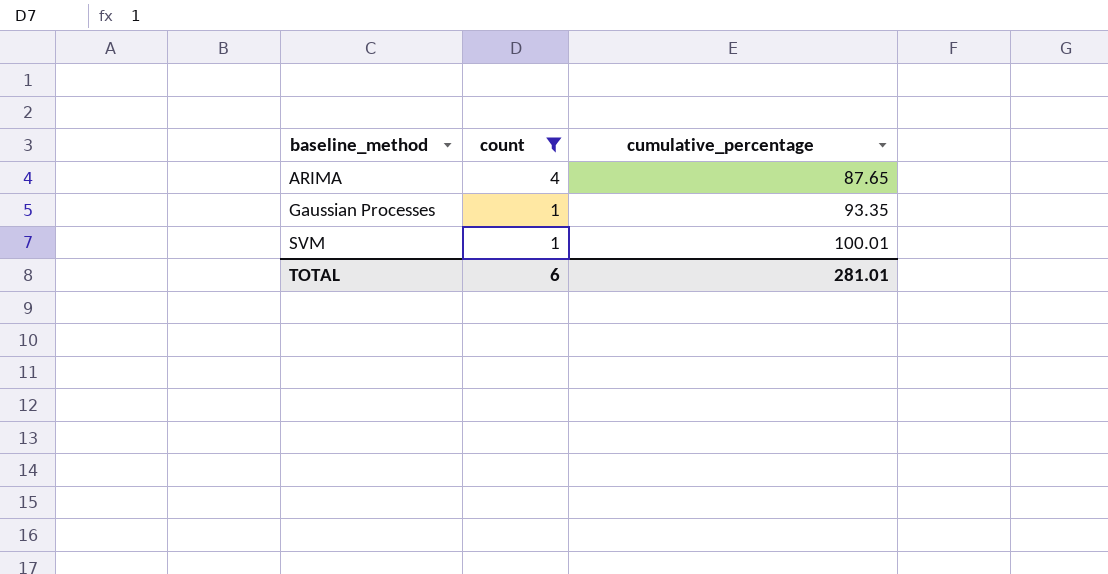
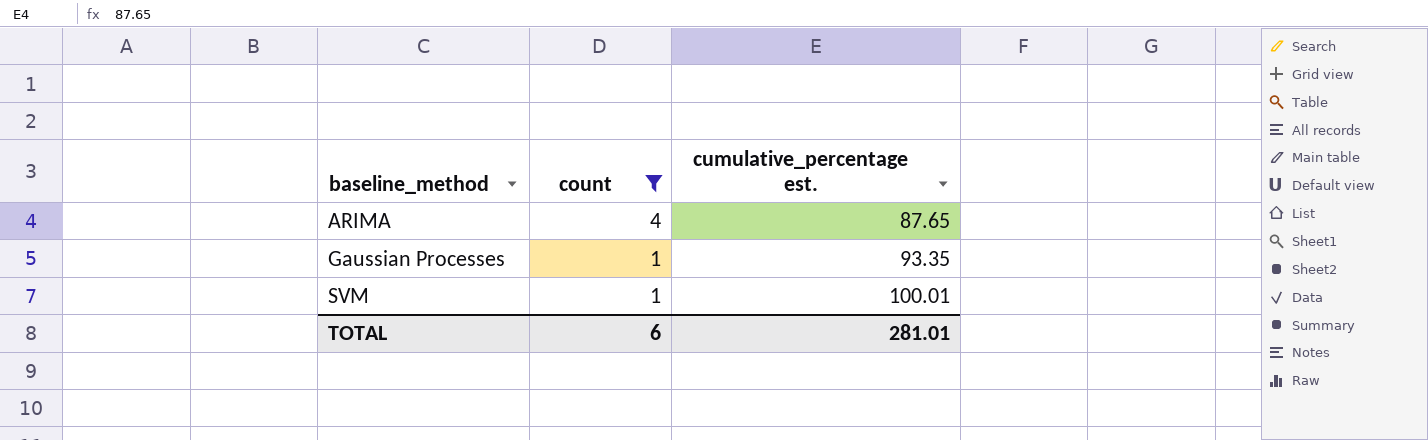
column name: cumulative_percentage -> cumulative_percentage est.

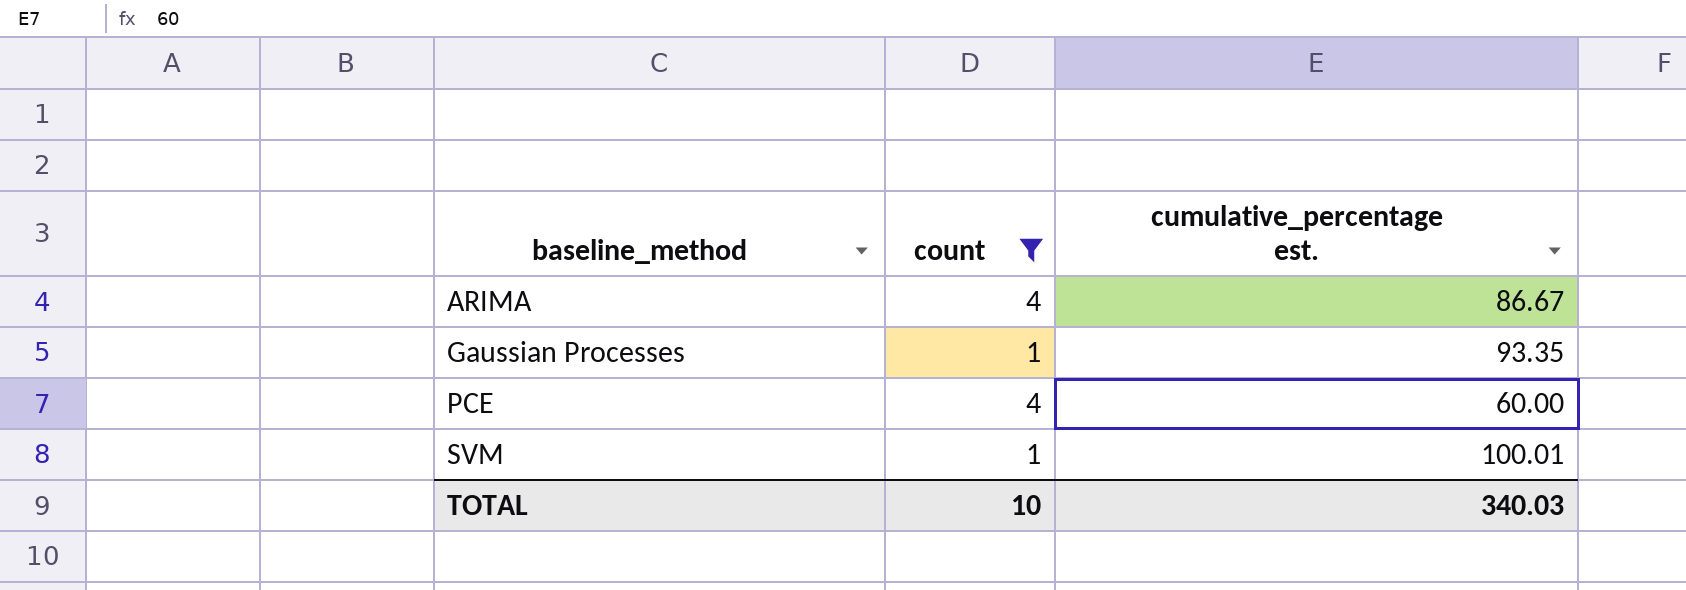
ARIMA | cumulative_percentage est.: 87.65 -> 86.67
row PCE: none -> 4 | 60.00
TOTAL | count: 6 -> 10
TOTAL | cumulative_percentage est.: 281.01 -> 340.03

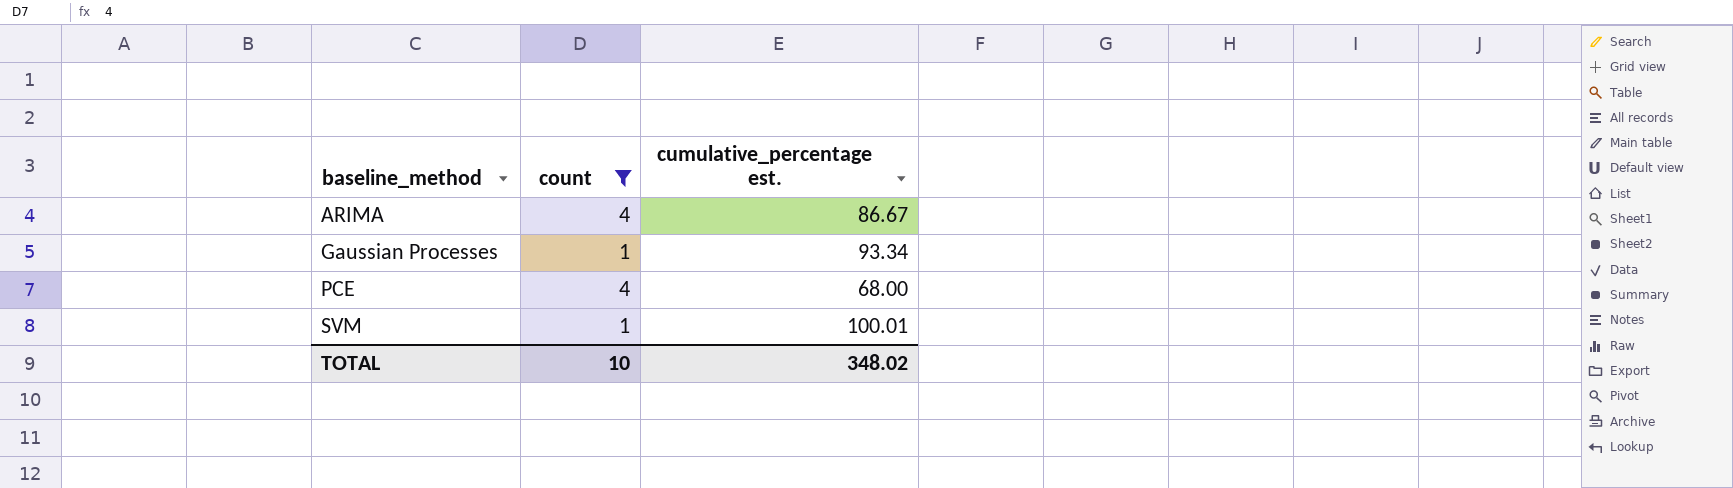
Gaussian Processes | cumulative_percentage est.: 93.35 -> 93.34
PCE | cumulative_percentage est.: 60.00 -> 68.00
TOTAL | cumulative_percentage est.: 340.03 -> 348.02

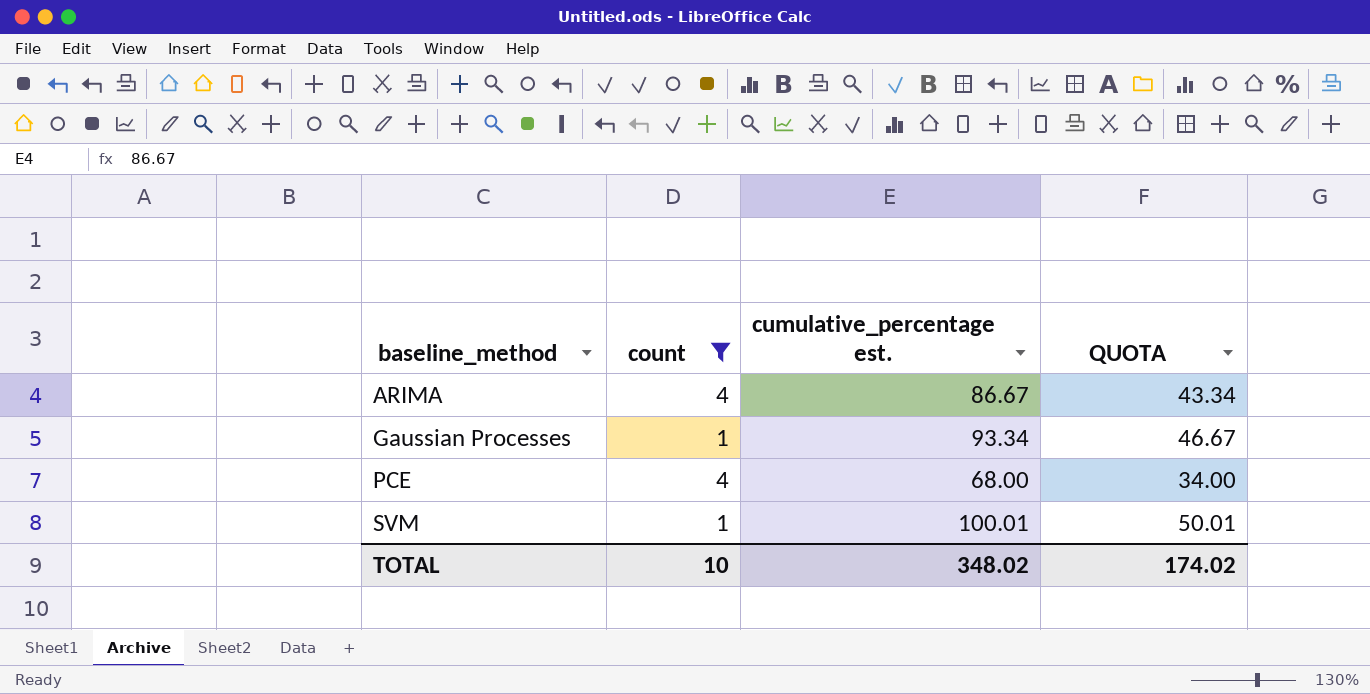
column QUOTA | formula: none -> [cumulative_percentage est.] * 0.5

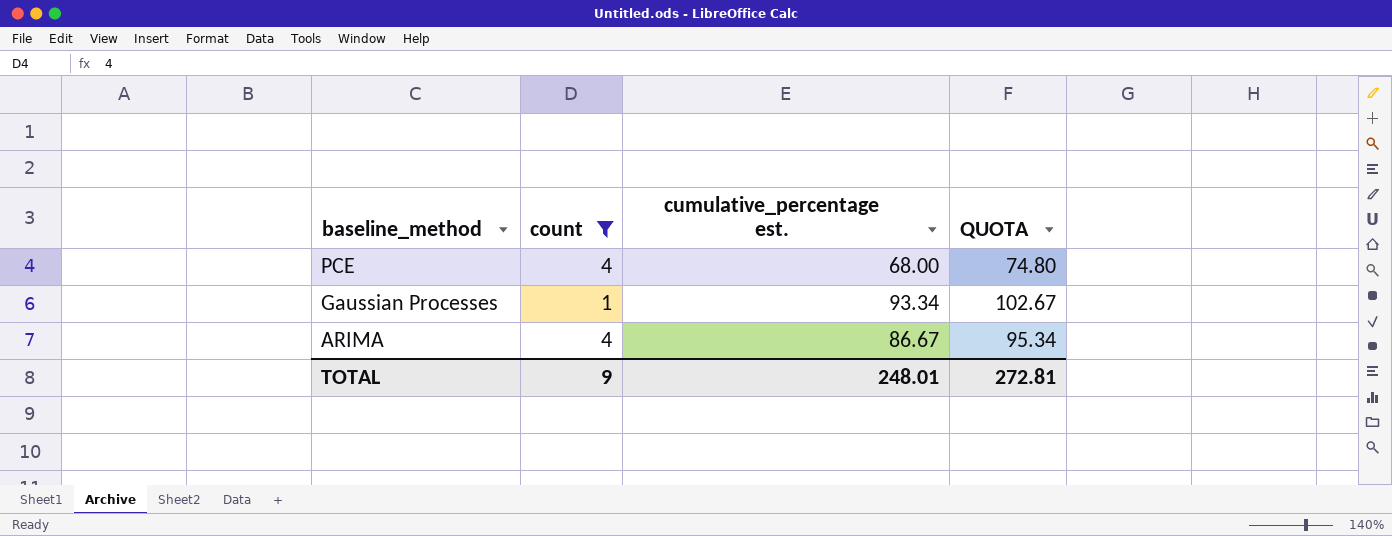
row order: baseline_method ascending -> baseline_method descending
column QUOTA | formula: [cumulative_percentage est.] * 0.5 -> [cumulative_percentage est.] * 1.1
row SVM: 1 | 100.01 | 50.01 -> none
TOTAL | count: 10 -> 9
TOTAL | cumulative_percentage est.: 348.02 -> 248.01
TOTAL | QUOTA: 174.02 -> 272.81

